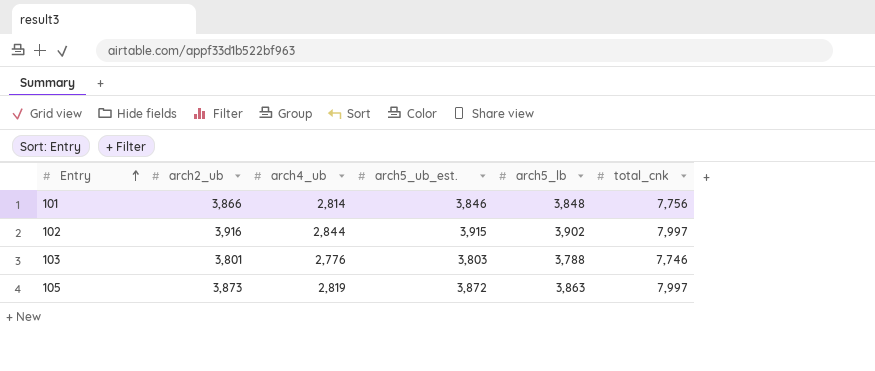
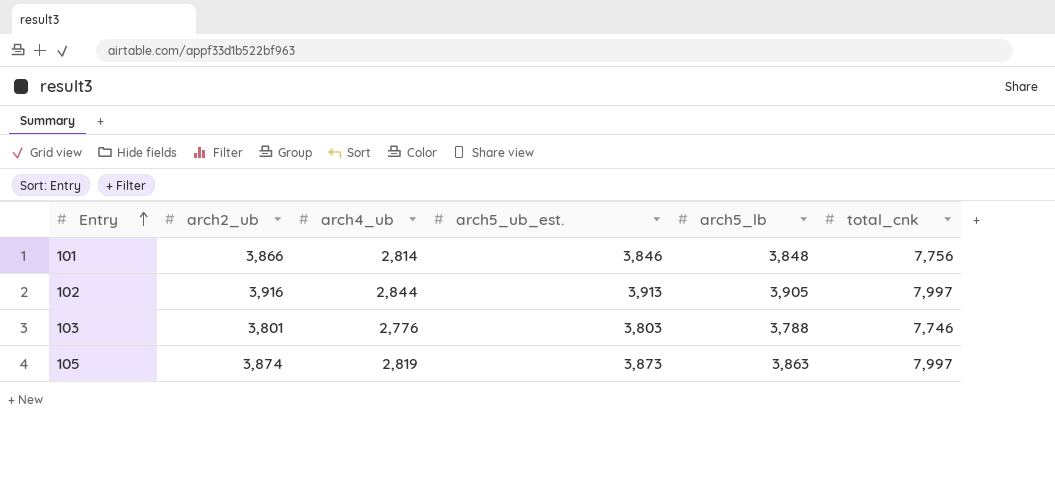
102 | arch5_ub_est.: 3,915 -> 3,913
102 | arch5_lb: 3,902 -> 3,905
105 | arch2_ub: 3,873 -> 3,874
105 | arch5_ub_est.: 3,872 -> 3,873

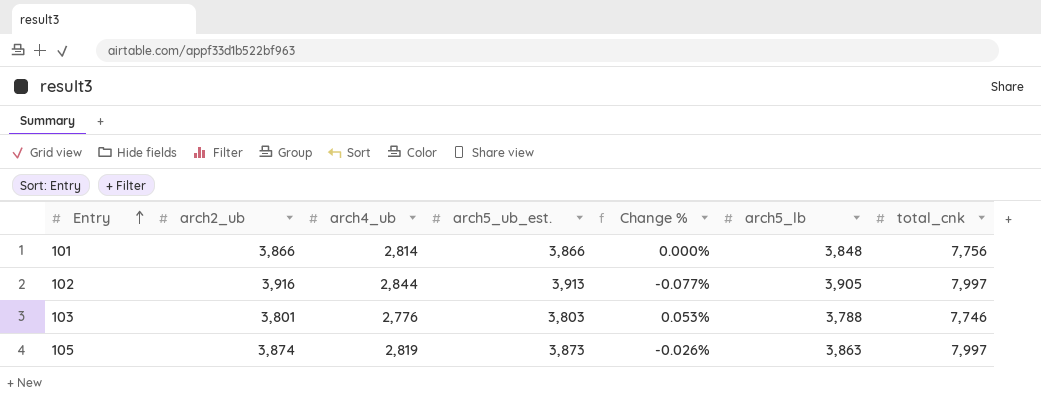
column Change % | formula: none -> ([arch5_ub_est.] - [arch2_ub]) / [arch2_ub]
101 | arch5_ub_est.: 3,846 -> 3,866

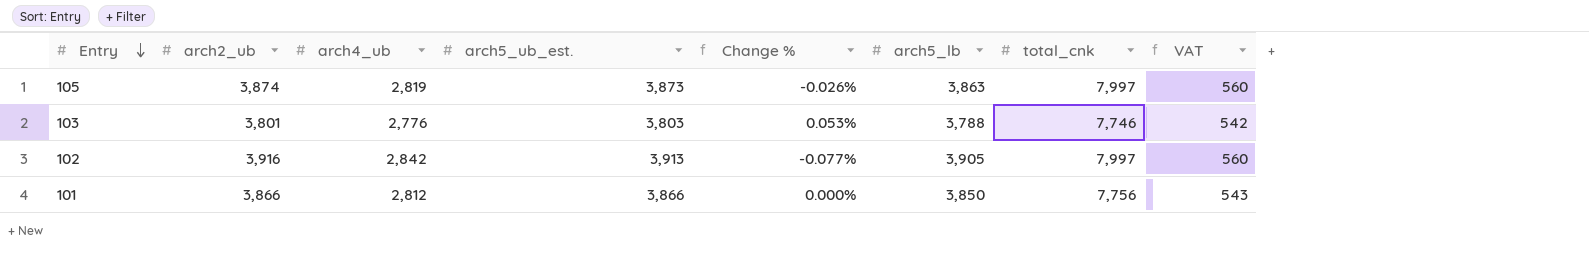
row order: Entry ascending -> Entry descending
column VAT | formula: none -> [total_cnk] * 0.07
102 | arch4_ub: 2,844 -> 2,842
101 | arch4_ub: 2,814 -> 2,812
101 | arch5_lb: 3,848 -> 3,850

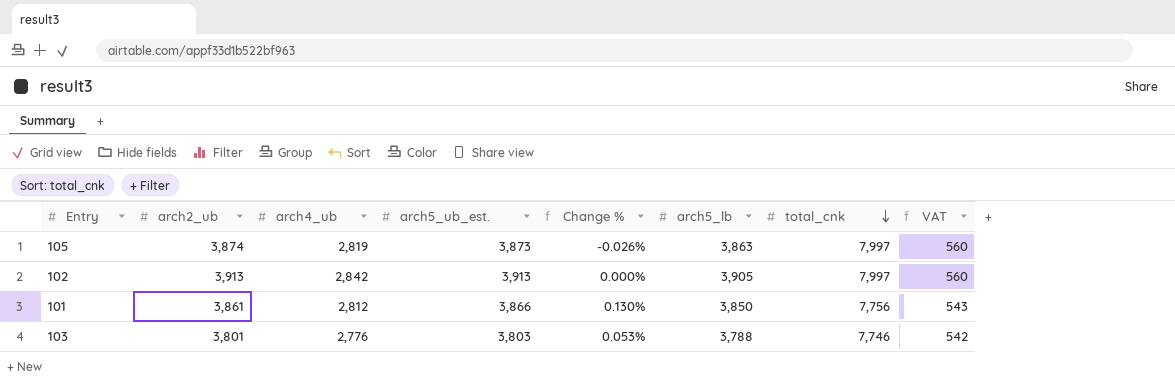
row order: Entry descending -> total_cnk descending
102 | arch2_ub: 3,916 -> 3,913
102 | Change %: -0.077% -> 0.000%
101 | arch2_ub: 3,866 -> 3,861
101 | Change %: 0.000% -> 0.130%

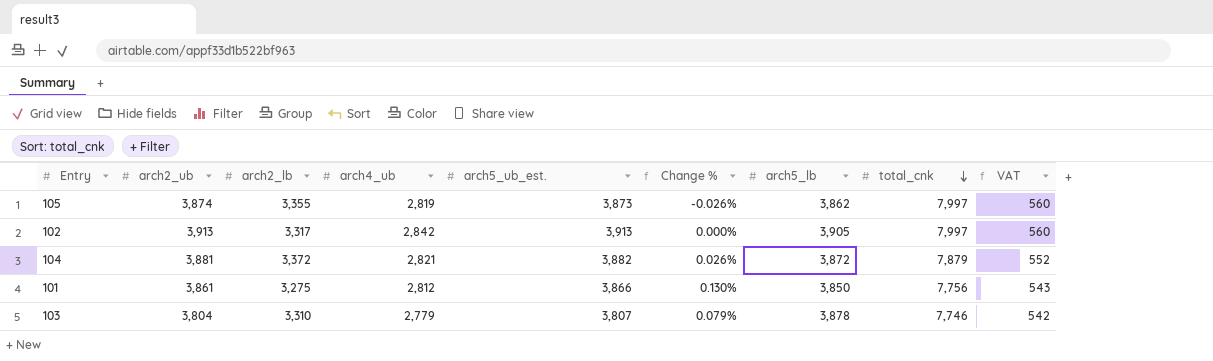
column arch2_lb | position: none -> 3
105 | arch5_lb: 3,863 -> 3,862
row 104: none -> 3,881 | 3,372 | 2,821 | 3,882 | 0.026% | 3,872 | 7,879 | 552
103 | arch2_ub: 3,801 -> 3,804
103 | arch4_ub: 2,776 -> 2,779
103 | arch5_ub_est.: 3,803 -> 3,807
103 | Change %: 0.053% -> 0.079%
103 | arch5_lb: 3,788 -> 3,878

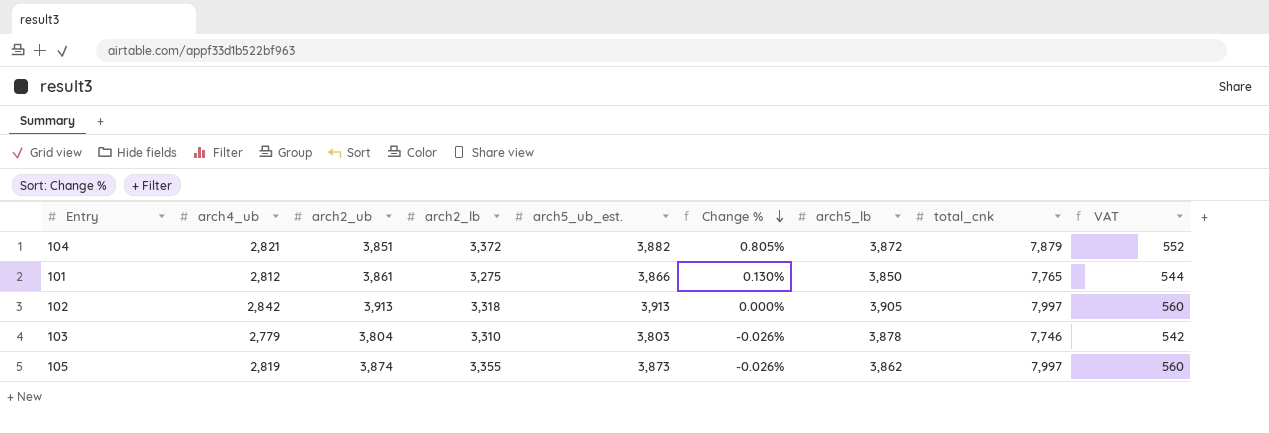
row order: total_cnk descending -> Change % descending
column arch4_ub | position: 4 -> 2
104 | arch2_ub: 3,881 -> 3,851
104 | Change %: 0.026% -> 0.805%
101 | total_cnk: 7,756 -> 7,765
101 | VAT: 543 -> 544
102 | arch2_lb: 3,317 -> 3,318
103 | arch5_ub_est.: 3,807 -> 3,803
103 | Change %: 0.079% -> -0.026%

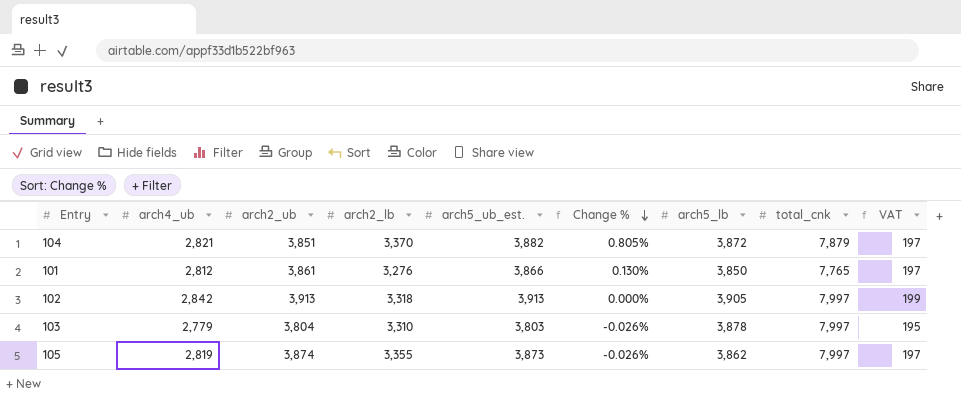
column VAT | formula: [total_cnk] * 0.07 -> [arch4_ub] * 0.07
104 | arch2_lb: 3,372 -> 3,370
101 | arch2_lb: 3,275 -> 3,276
103 | total_cnk: 7,746 -> 7,997

